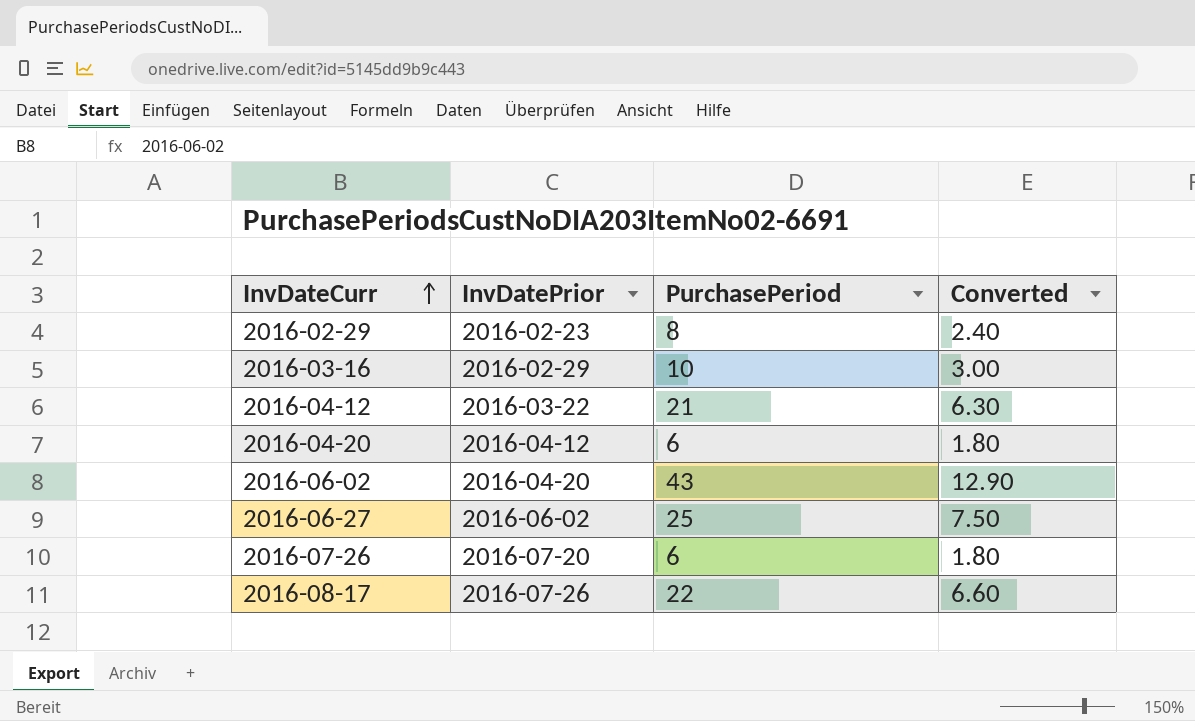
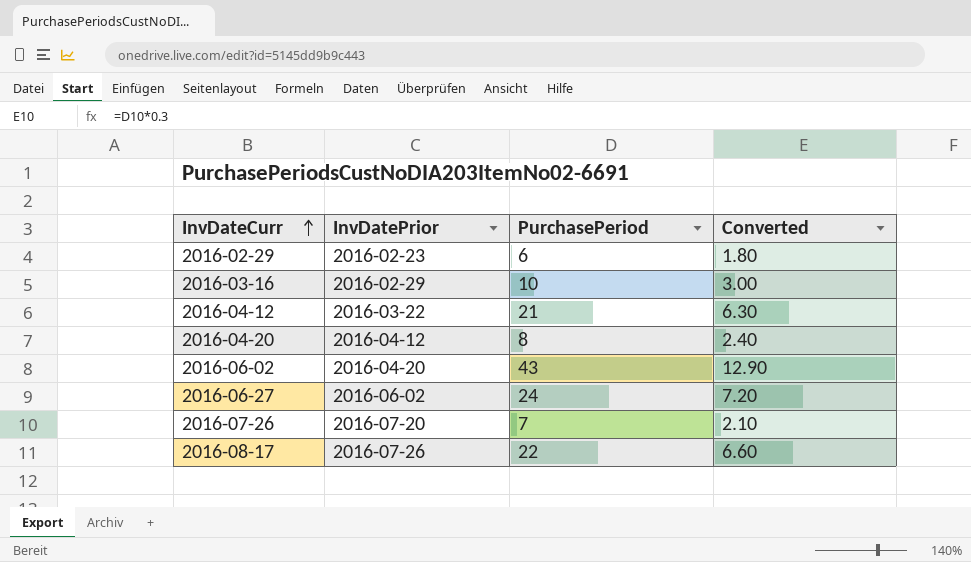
2016-02-29 | PurchasePeriod: 8 -> 6
2016-02-29 | Converted: 2.40 -> 1.80
2016-04-20 | PurchasePeriod: 6 -> 8
2016-04-20 | Converted: 1.80 -> 2.40
2016-06-27 | PurchasePeriod: 25 -> 24
2016-06-27 | Converted: 7.50 -> 7.20
2016-07-26 | PurchasePeriod: 6 -> 7
2016-07-26 | Converted: 1.80 -> 2.10

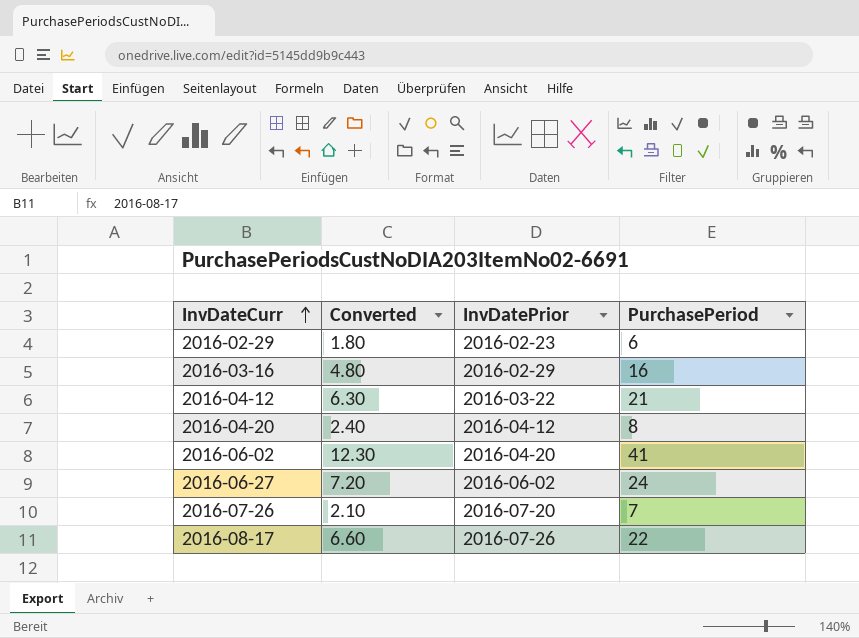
column Converted | position: 4 -> 2
2016-03-16 | Converted: 3.00 -> 4.80
2016-03-16 | PurchasePeriod: 10 -> 16
2016-06-02 | Converted: 12.90 -> 12.30
2016-06-02 | PurchasePeriod: 43 -> 41

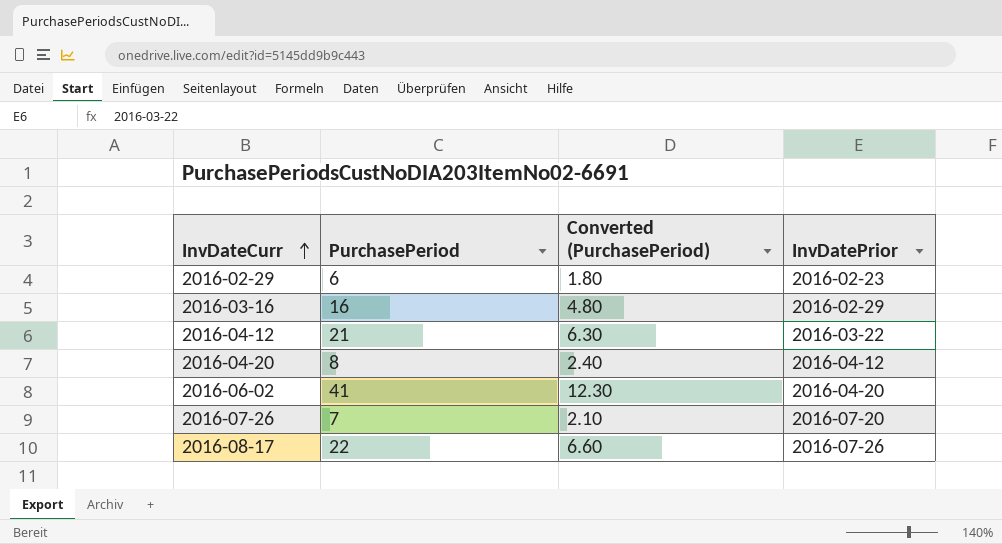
column PurchasePeriod | position: 4 -> 2
column name: Converted -> Converted (PurchasePeriod)
row 2016-06-27: 7.20 | 2016-06-02 | 24 -> none

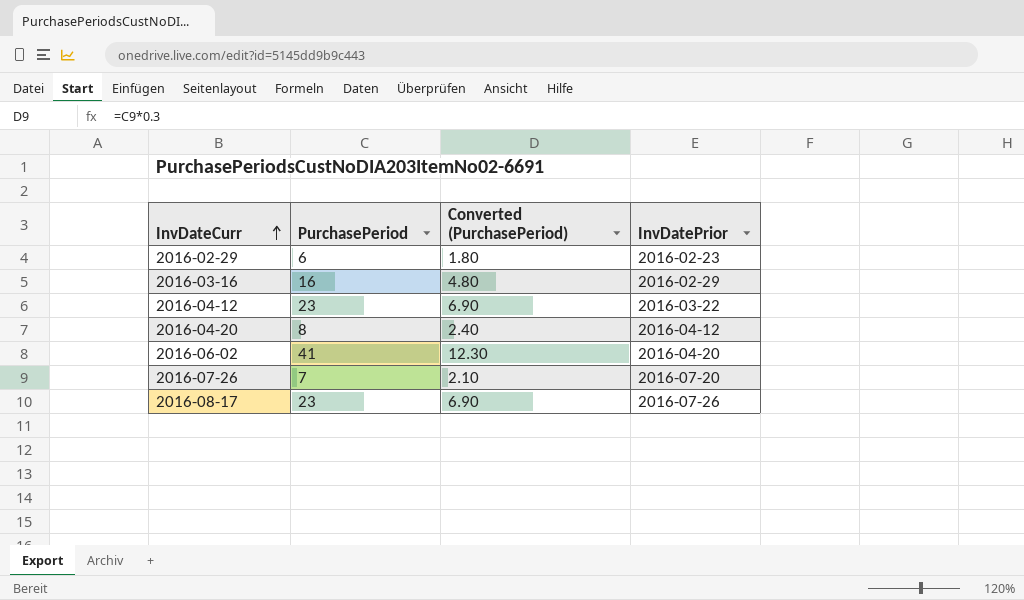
2016-04-12 | PurchasePeriod: 21 -> 23
2016-04-12 | Converted (PurchasePeriod): 6.30 -> 6.90
2016-08-17 | PurchasePeriod: 22 -> 23
2016-08-17 | Converted (PurchasePeriod): 6.60 -> 6.90

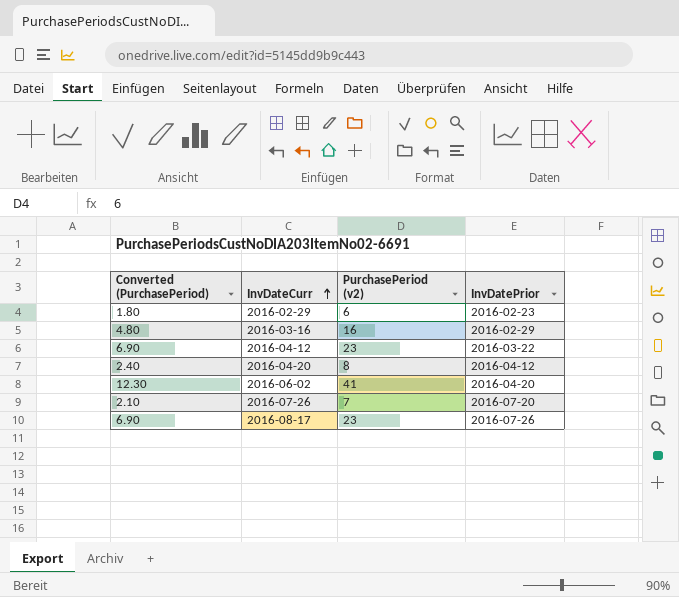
column Converted (PurchasePeriod) | position: 3 -> 1
column name: PurchasePeriod -> PurchasePeriod (v2)

